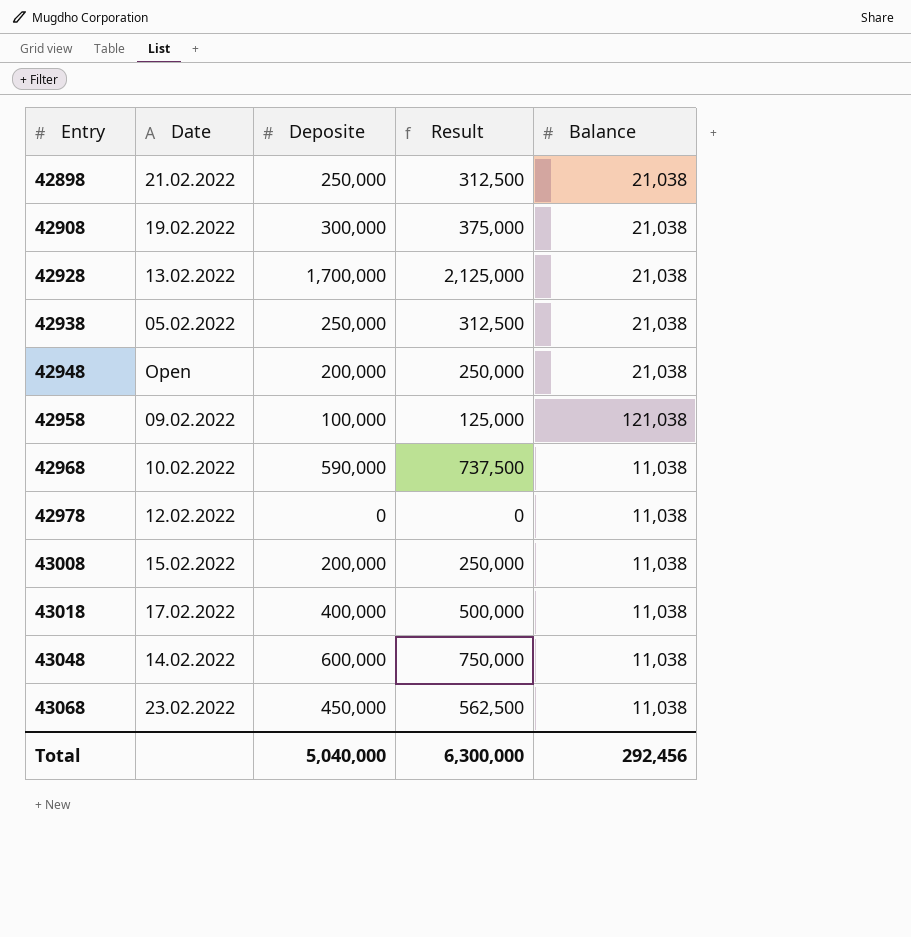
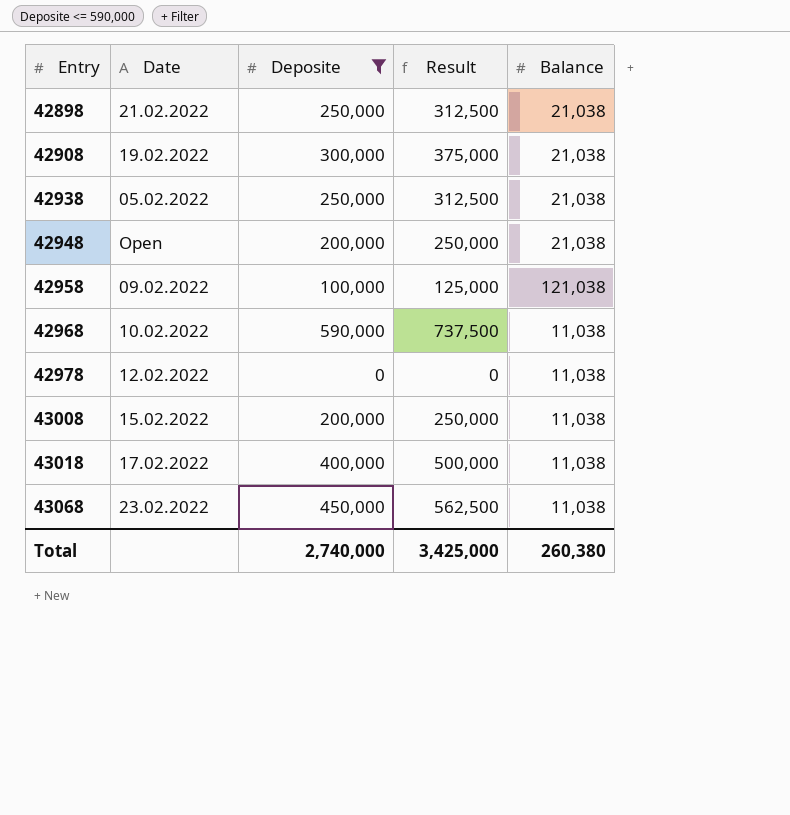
filter: none -> Deposite <= 590,000
Total | Deposite: 5,040,000 -> 2,740,000
Total | Result: 6,300,000 -> 3,425,000
Total | Balance: 292,456 -> 260,380

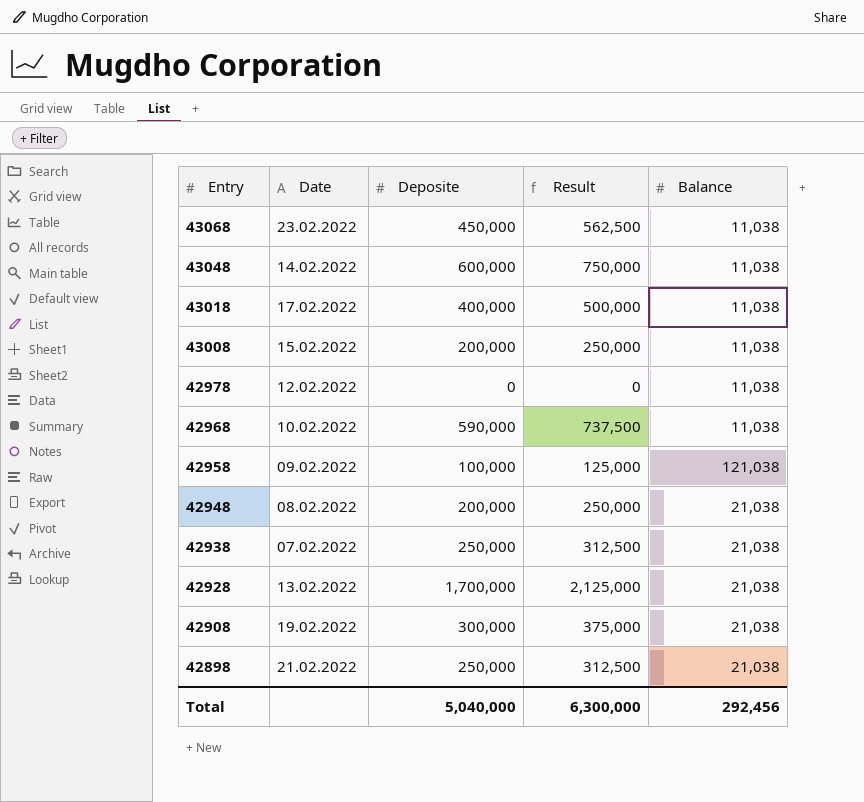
filter: Deposite <= 590,000 -> none
row order: Entry ascending -> Entry descending
42948 | Date: Open -> 08.02.2022
42938 | Date: 05.02.2022 -> 07.02.2022
Total | Deposite: 2,740,000 -> 5,040,000
Total | Result: 3,425,000 -> 6,300,000
Total | Balance: 260,380 -> 292,456

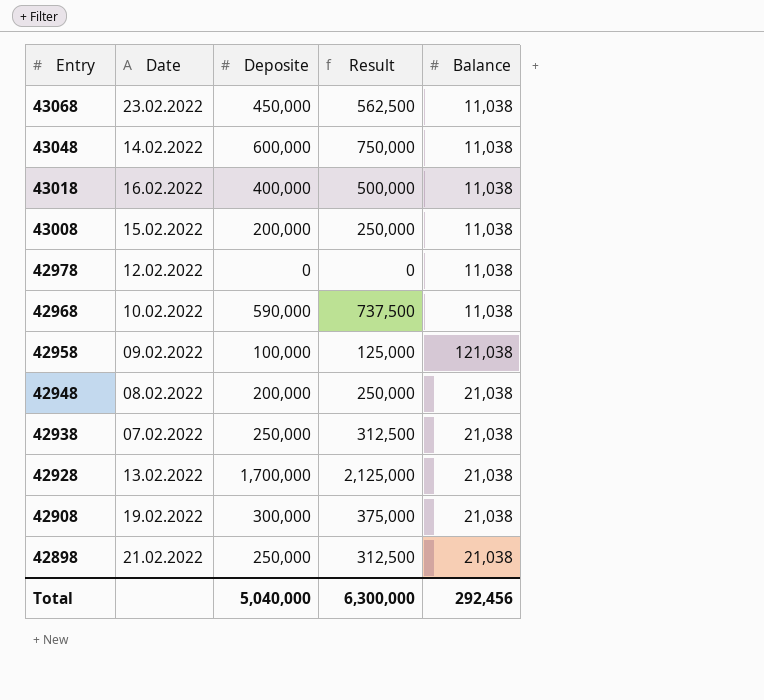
43018 | Date: 17.02.2022 -> 16.02.2022

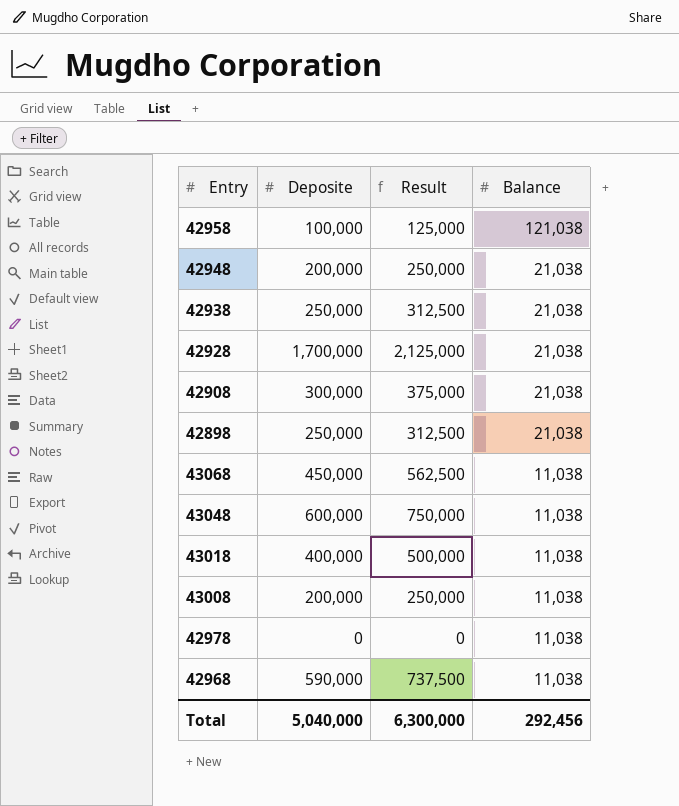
row order: Entry descending -> Balance descending
column Date | position: 2 -> none

